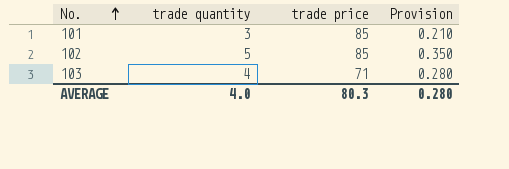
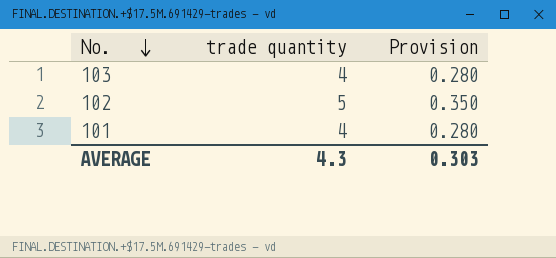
row order: No. ascending -> No. descending
column trade price | position: 3 -> none
101 | trade quantity: 3 -> 4
101 | Provision: 0.210 -> 0.280
AVERAGE | trade quantity: 4.0 -> 4.3
AVERAGE | Provision: 0.280 -> 0.303

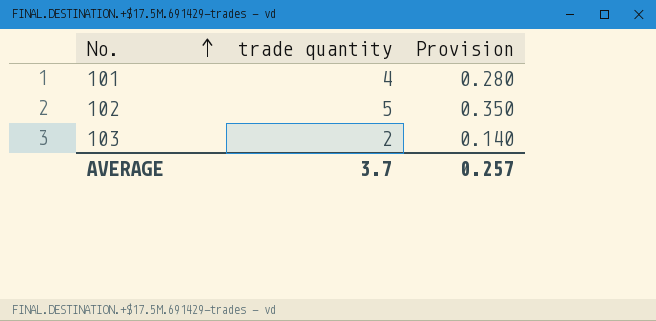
row order: No. descending -> No. ascending
103 | trade quantity: 4 -> 2
103 | Provision: 0.280 -> 0.140
AVERAGE | trade quantity: 4.3 -> 3.7
AVERAGE | Provision: 0.303 -> 0.257

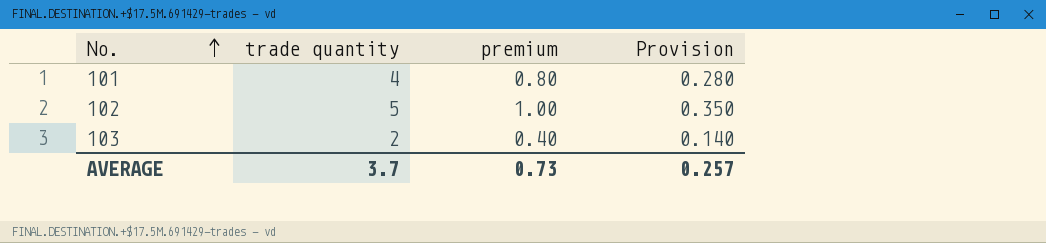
column premium | formula: none -> [trade quantity] * 0.2

